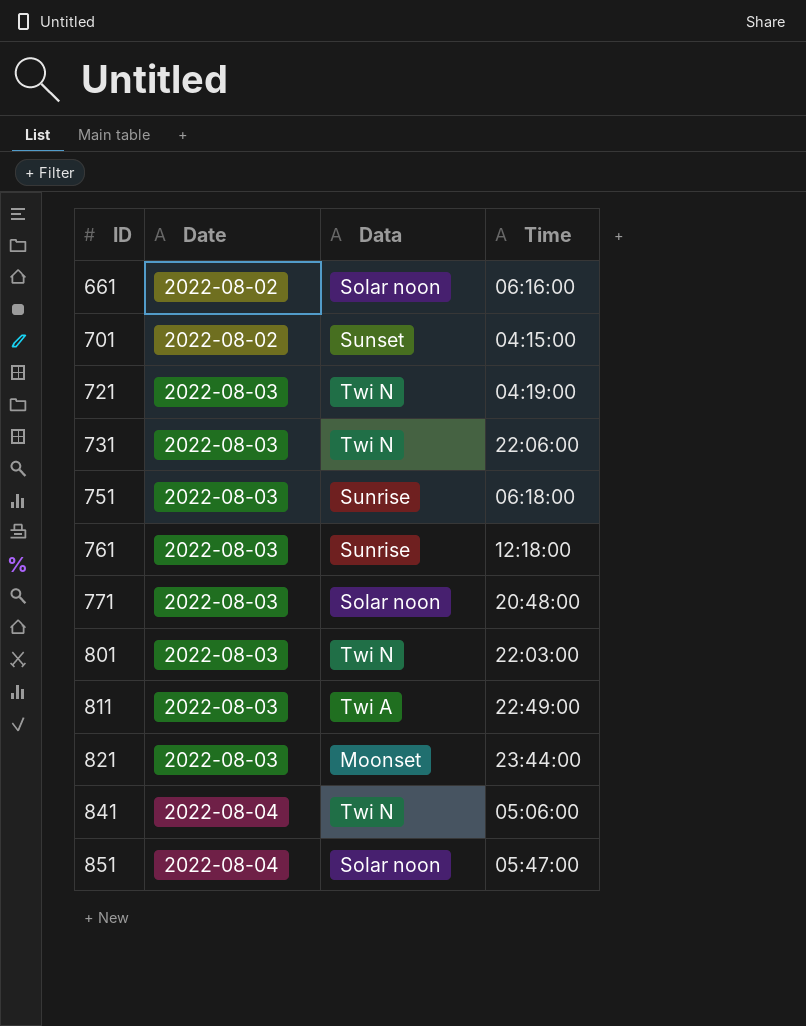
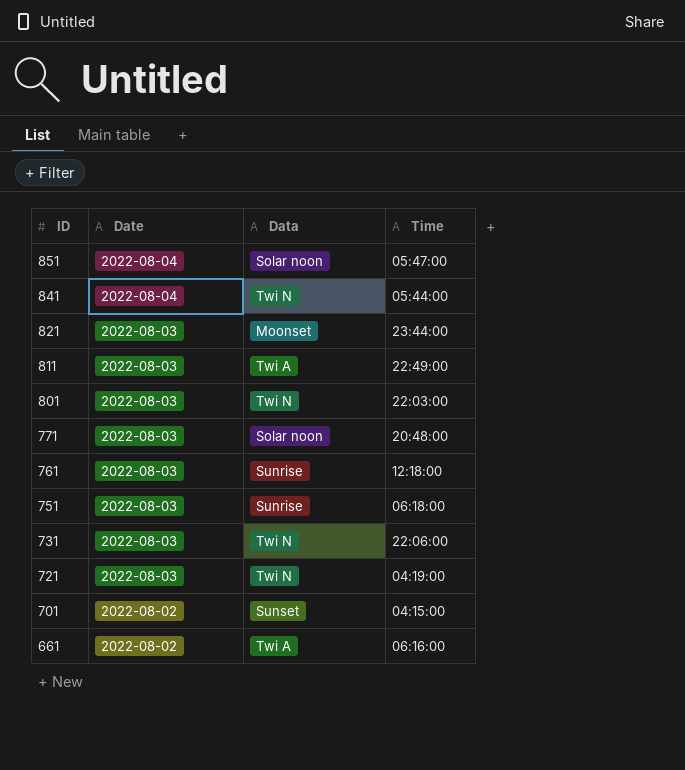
row order: ID ascending -> ID descending
841 | Time: 05:06:00 -> 05:44:00
661 | Data: Solar noon -> Twi A

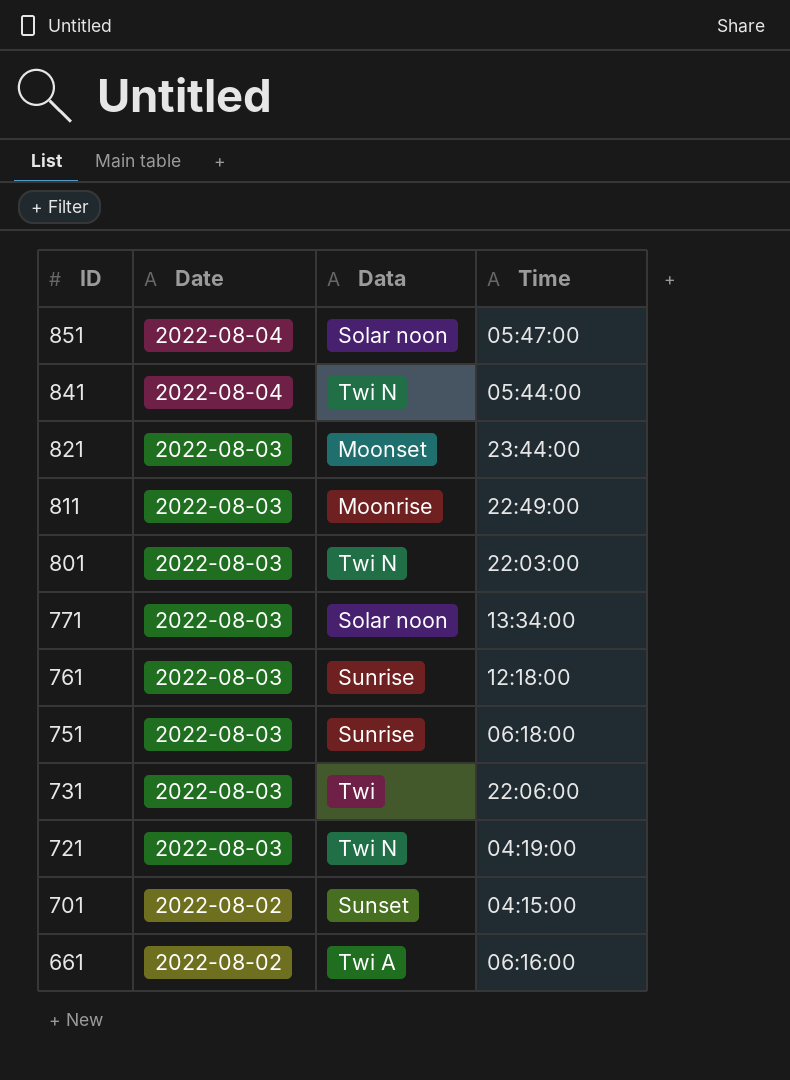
811 | Data: Twi A -> Moonrise
771 | Time: 20:48:00 -> 13:34:00
731 | Data: Twi N -> Twi

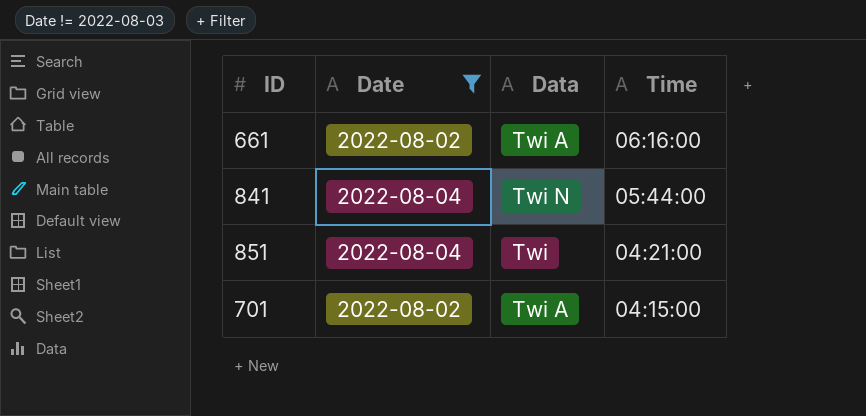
filter: none -> Date != 2022-08-03
row order: ID descending -> Time descending
851 | Data: Solar noon -> Twi
851 | Time: 05:47:00 -> 04:21:00
701 | Data: Sunset -> Twi A

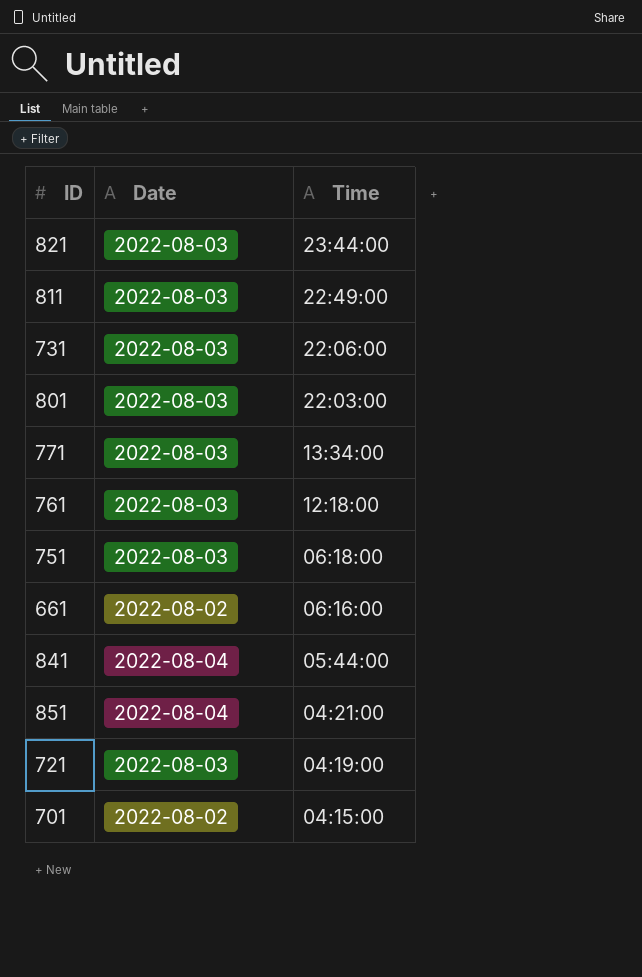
filter: Date != 2022-08-03 -> none
column Data | position: 3 -> none

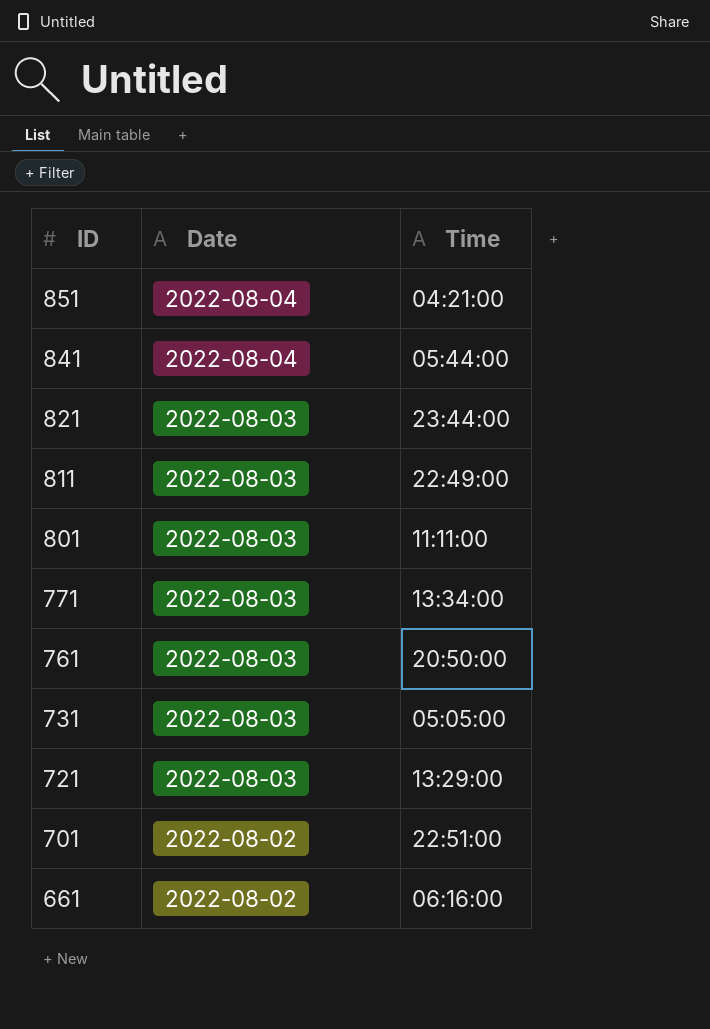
row order: Time descending -> ID descending
row 751: 2022-08-03 | 06:18:00 -> none
801 | Time: 22:03:00 -> 11:11:00
761 | Time: 12:18:00 -> 20:50:00
731 | Time: 22:06:00 -> 05:05:00
721 | Time: 04:19:00 -> 13:29:00
701 | Time: 04:15:00 -> 22:51:00

